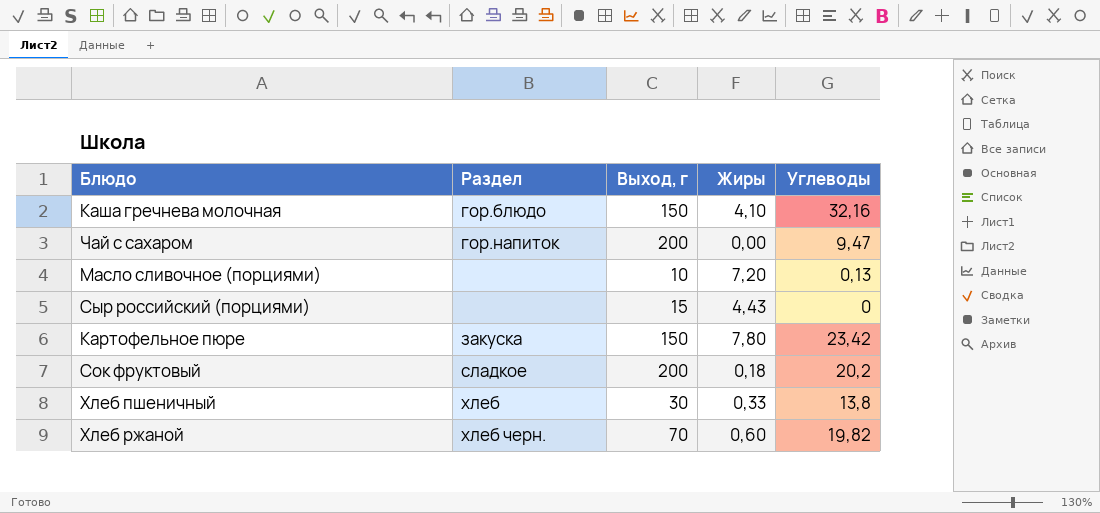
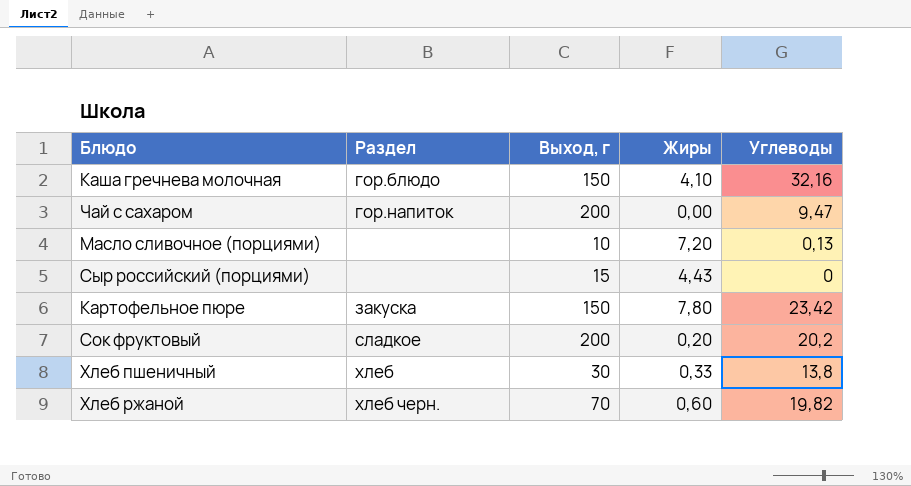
Сок фруктовый | Жиры: 0,18 -> 0,20

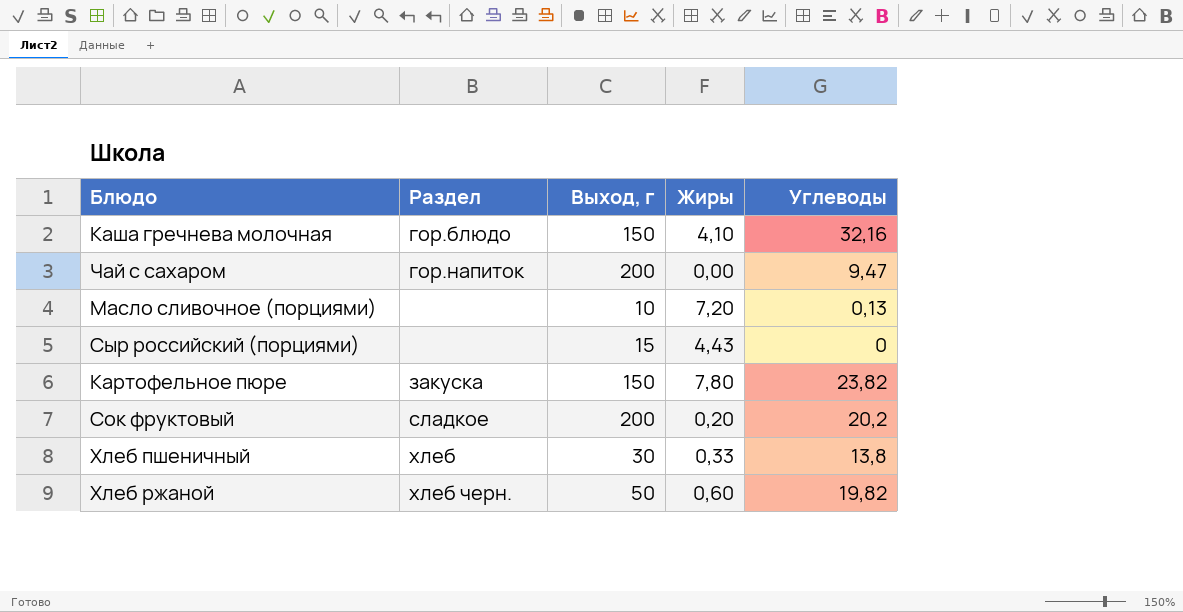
Картофельное пюре | Углеводы: 23,42 -> 23,82
Хлеб ржаной | Выход, г: 70 -> 50

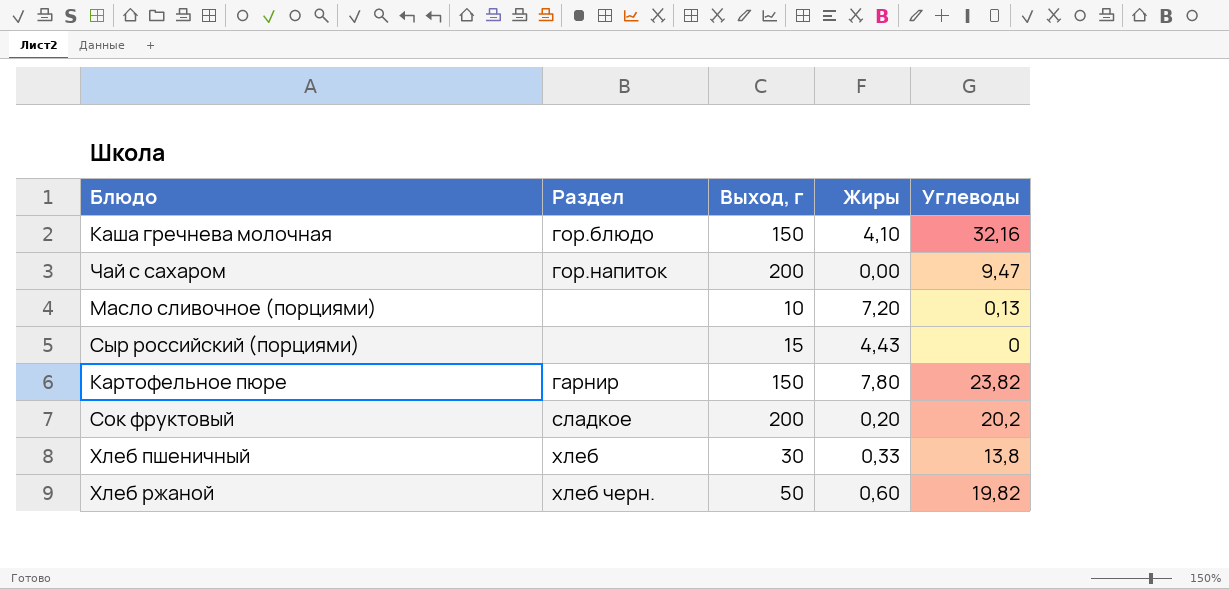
Картофельное пюре | Раздел: закуска -> гарнир

